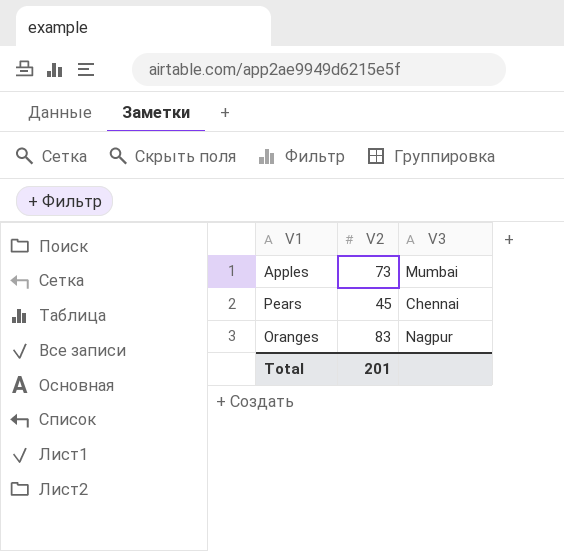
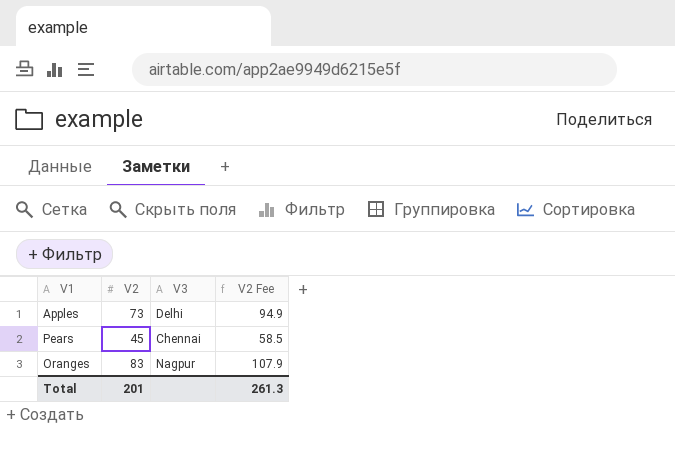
column V2 Fee | formula: none -> [V2] * 1.3
Apples | V3: Mumbai -> Delhi

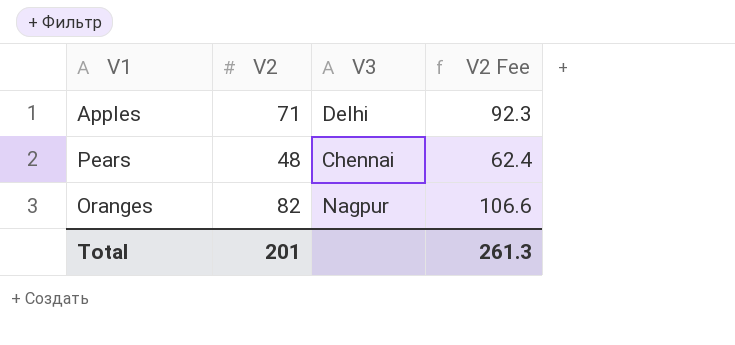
Apples | V2: 73 -> 71
Apples | V2 Fee: 94.9 -> 92.3
Pears | V2: 45 -> 48
Pears | V2 Fee: 58.5 -> 62.4
Oranges | V2: 83 -> 82
Oranges | V2 Fee: 107.9 -> 106.6

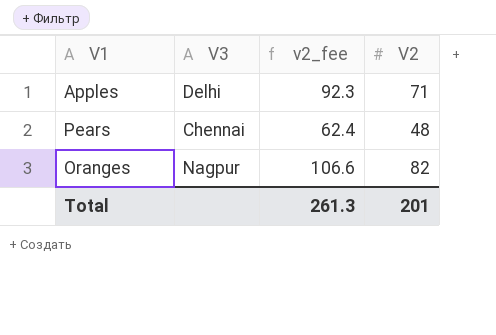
column name: V2 Fee -> v2_fee
column V2 | position: 2 -> 4

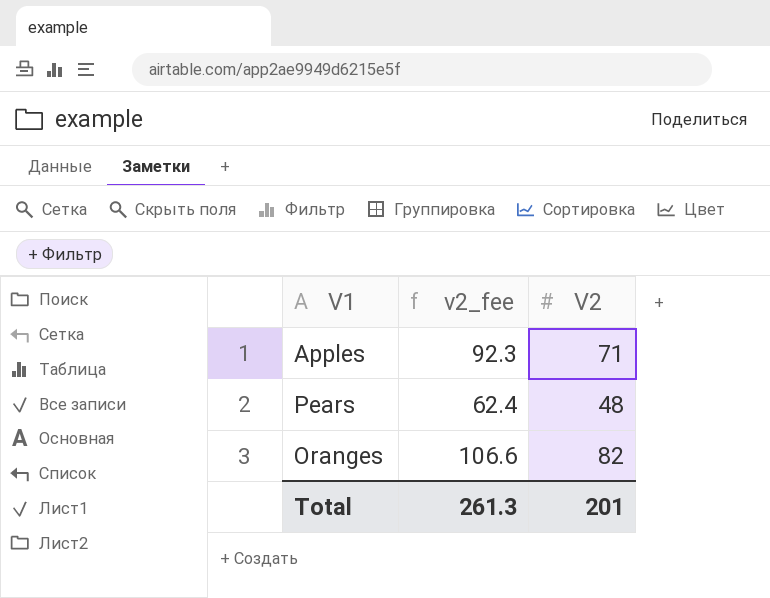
column V3 | position: 2 -> none

